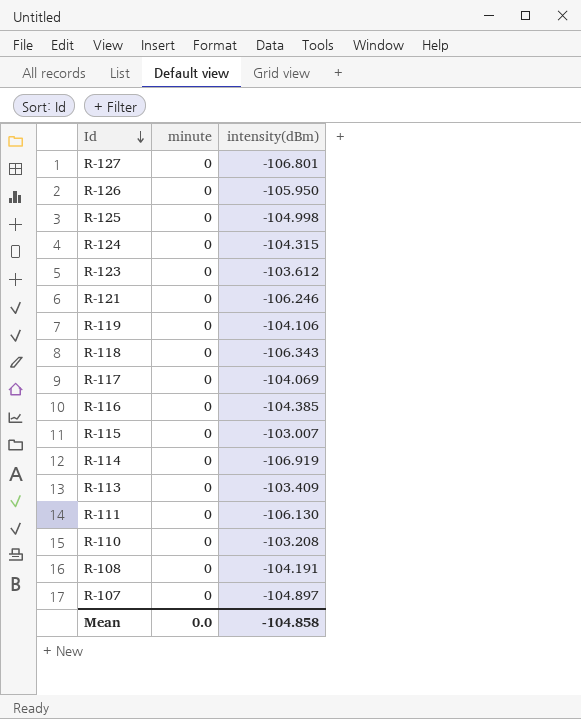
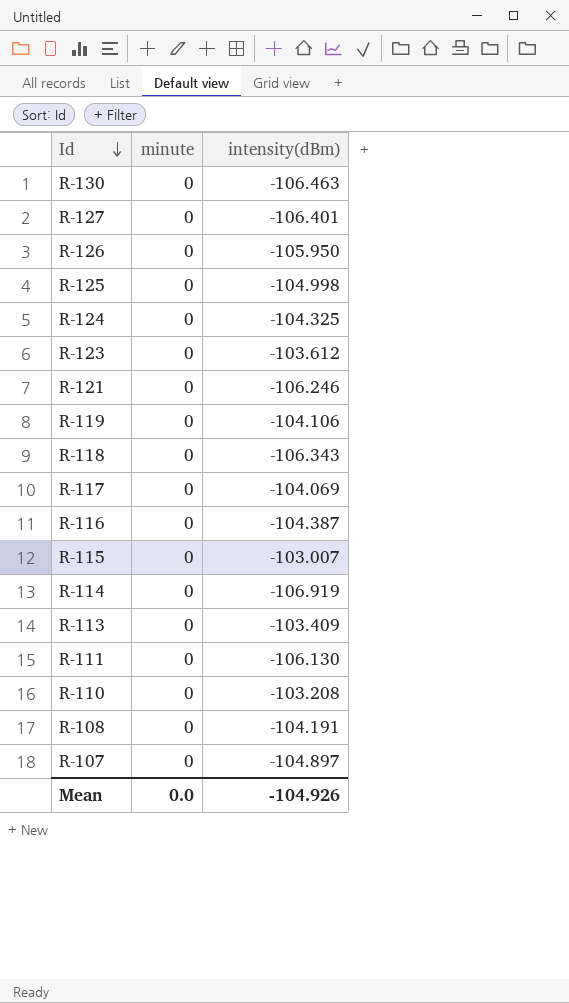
row R-130: none -> 0 | -106.463
R-127 | intensity(dBm): -106.801 -> -106.401
R-124 | intensity(dBm): -104.315 -> -104.325
R-116 | intensity(dBm): -104.385 -> -104.387
Mean | intensity(dBm): -104.858 -> -104.926

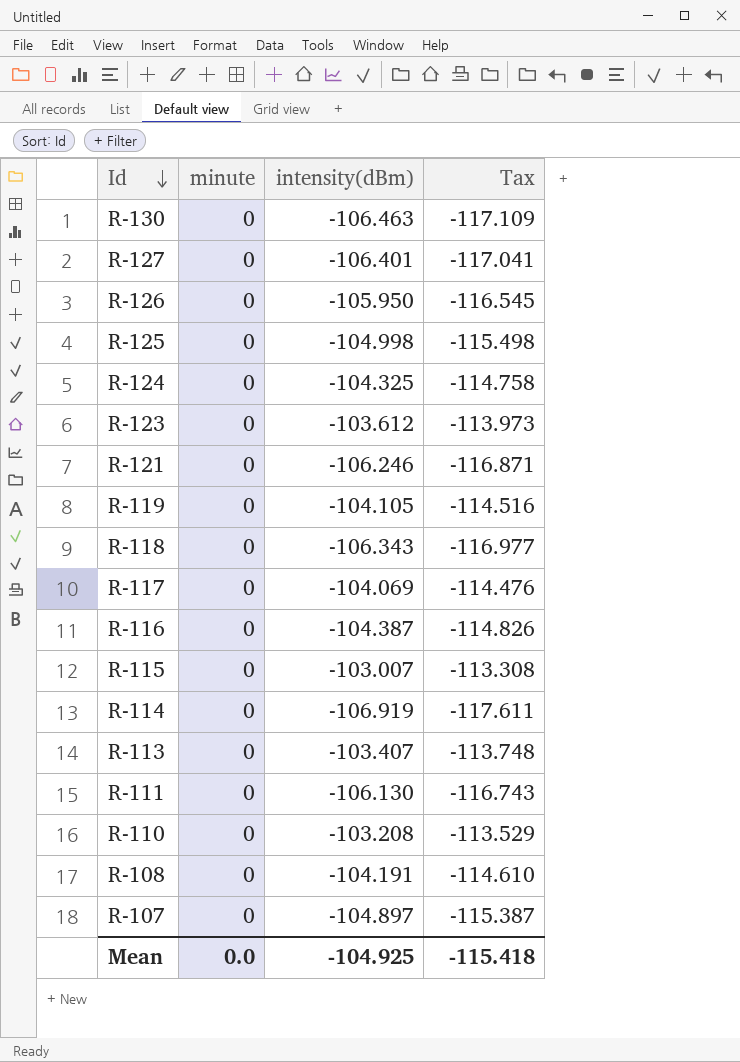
column Tax | formula: none -> [intensity(dBm)] * 1.1
R-119 | intensity(dBm): -104.106 -> -104.105
R-113 | intensity(dBm): -103.409 -> -103.407
Mean | intensity(dBm): -104.926 -> -104.925

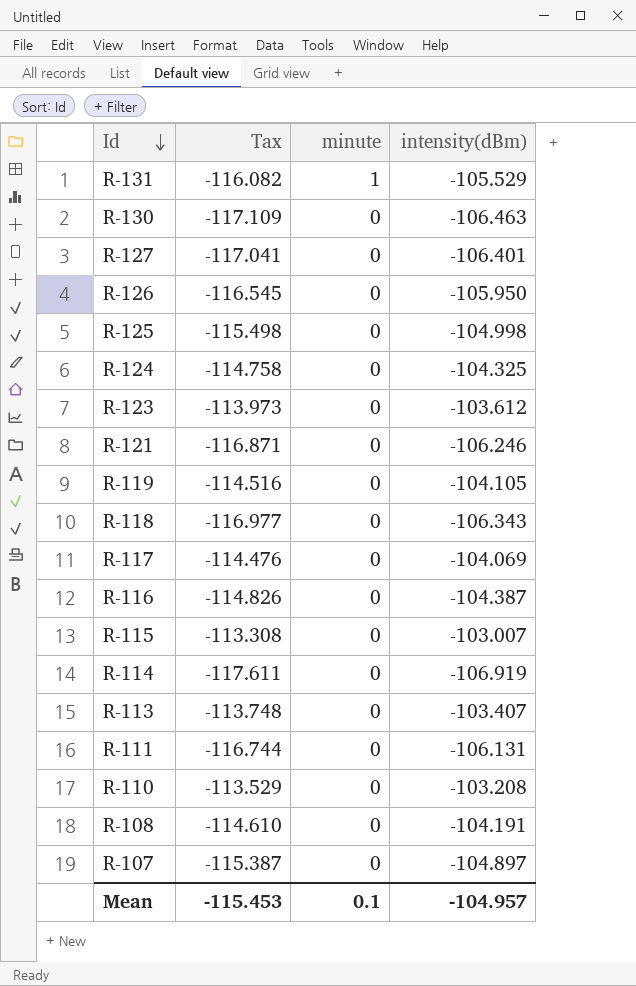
column Tax | position: 4 -> 2
row R-131: none -> -116.082 | 1 | -105.529
R-111 | Tax: -116.743 -> -116.744
R-111 | intensity(dBm): -106.130 -> -106.131
Mean | Tax: -115.418 -> -115.453
Mean | minute: 0.0 -> 0.1
Mean | intensity(dBm): -104.925 -> -104.957

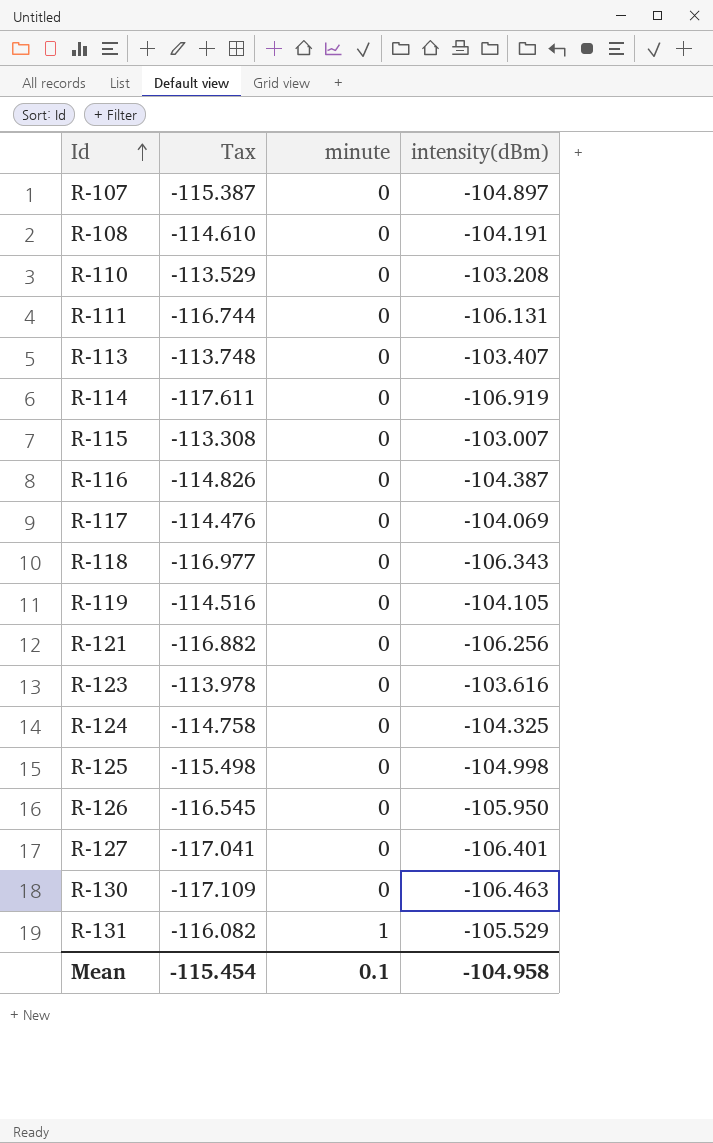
row order: Id descending -> Id ascending
R-121 | Tax: -116.871 -> -116.882
R-121 | intensity(dBm): -106.246 -> -106.256
R-123 | Tax: -113.973 -> -113.978
R-123 | intensity(dBm): -103.612 -> -103.616
Mean | Tax: -115.453 -> -115.454
Mean | intensity(dBm): -104.957 -> -104.958

